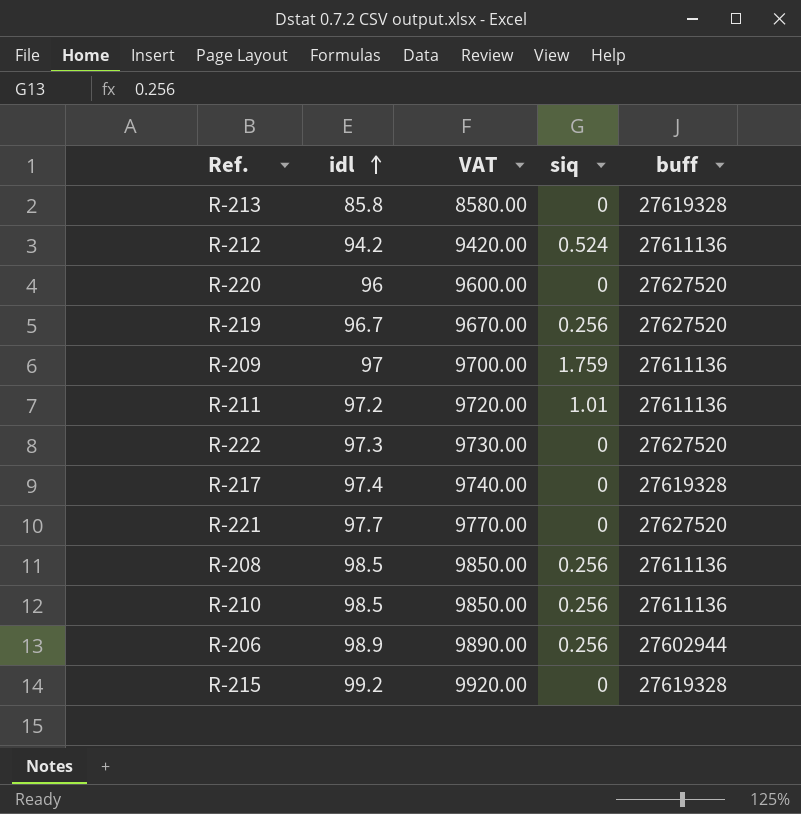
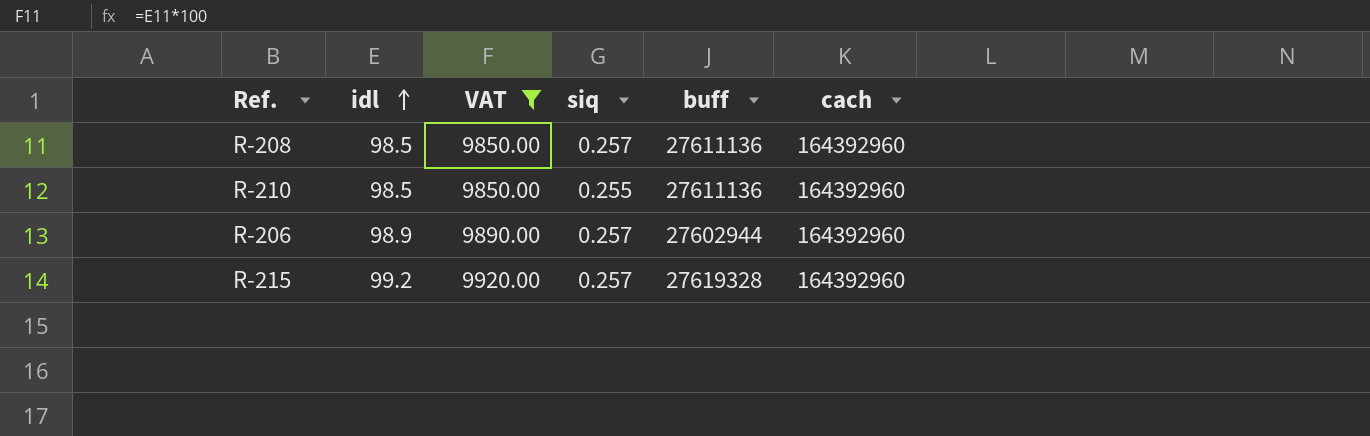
filter: none -> VAT >= 9850.00
column cach | position: none -> 6
R-208 | siq: 0.256 -> 0.257
R-210 | siq: 0.256 -> 0.255
R-206 | siq: 0.256 -> 0.257
R-215 | siq: 0 -> 0.257

